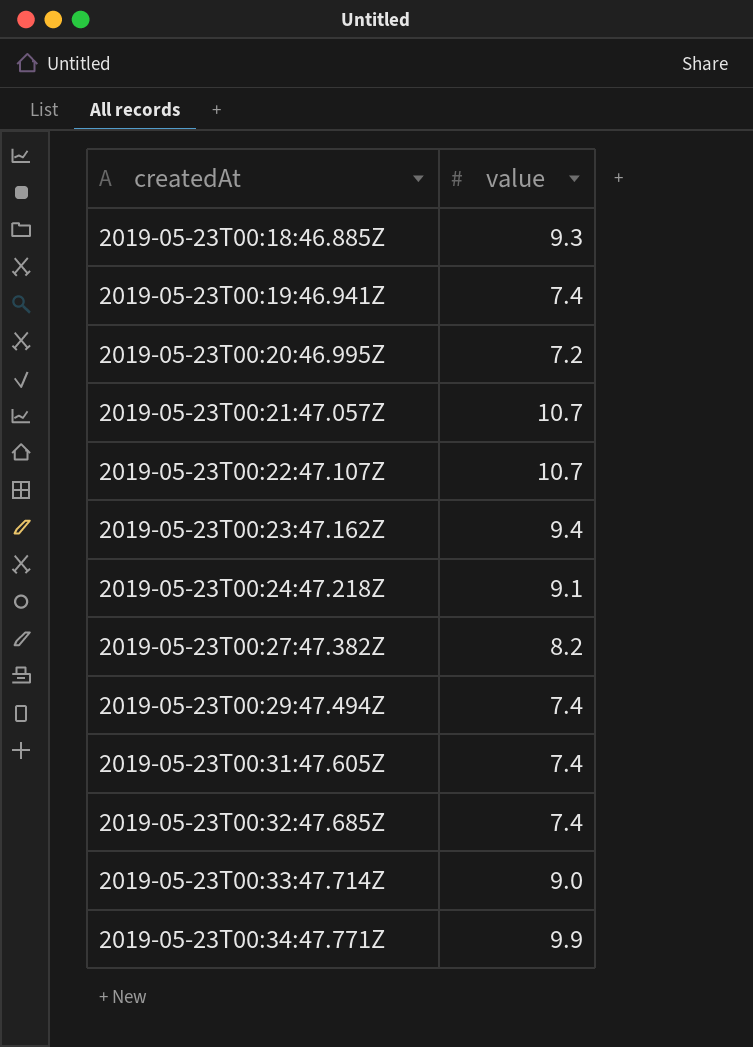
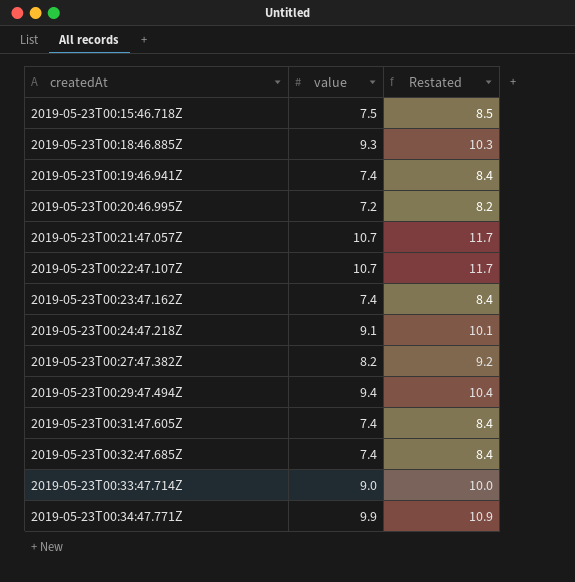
column Restated | formula: none -> [value] + 1
row 2019-05-23T00:15:46.718Z: none -> 7.5 | 8.5
2019-05-23T00:23:47.162Z | value: 9.4 -> 7.4
2019-05-23T00:29:47.494Z | value: 7.4 -> 9.4

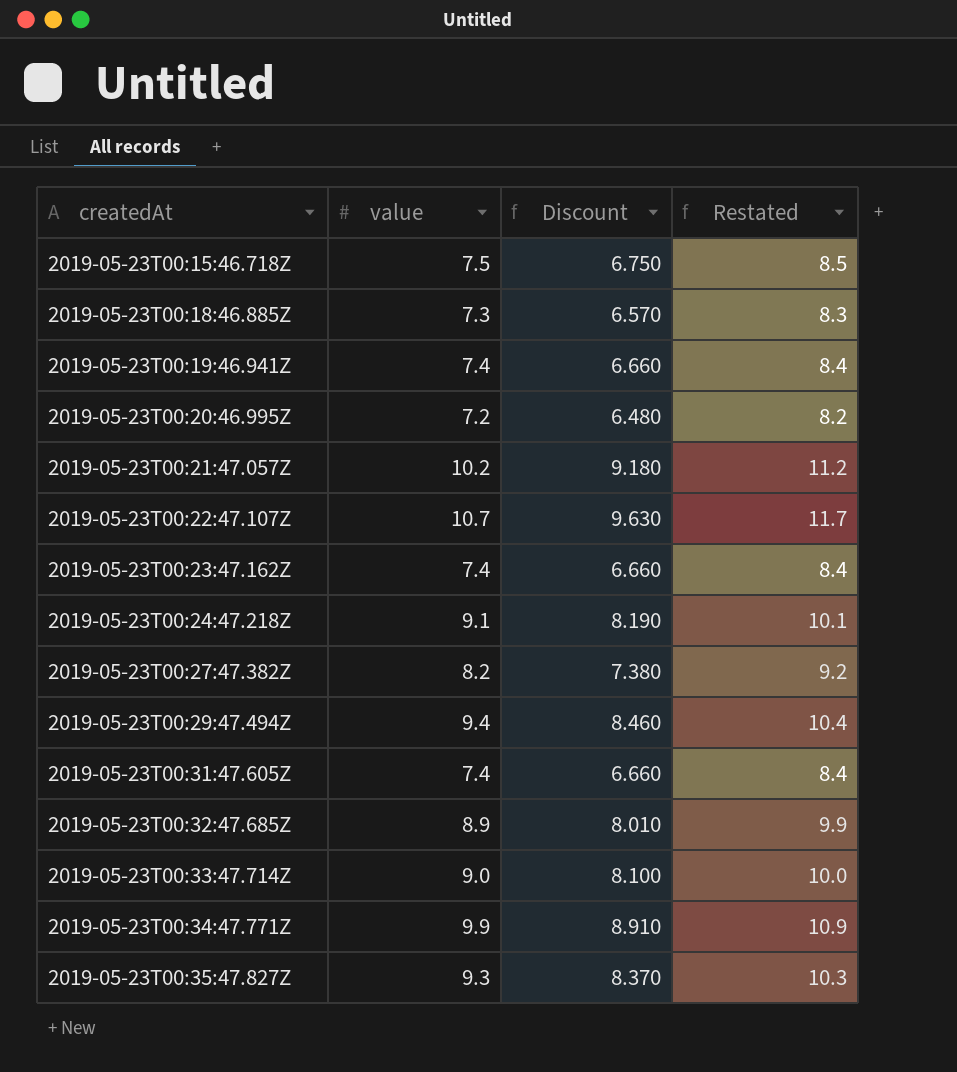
column Discount | formula: none -> [value] * 0.9
2019-05-23T00:18:46.885Z | value: 9.3 -> 7.3
2019-05-23T00:18:46.885Z | Restated: 10.3 -> 8.3
2019-05-23T00:21:47.057Z | value: 10.7 -> 10.2
2019-05-23T00:21:47.057Z | Restated: 11.7 -> 11.2
2019-05-23T00:32:47.685Z | value: 7.4 -> 8.9
2019-05-23T00:32:47.685Z | Restated: 8.4 -> 9.9
row 2019-05-23T00:35:47.827Z: none -> 9.3 | 8.370 | 10.3

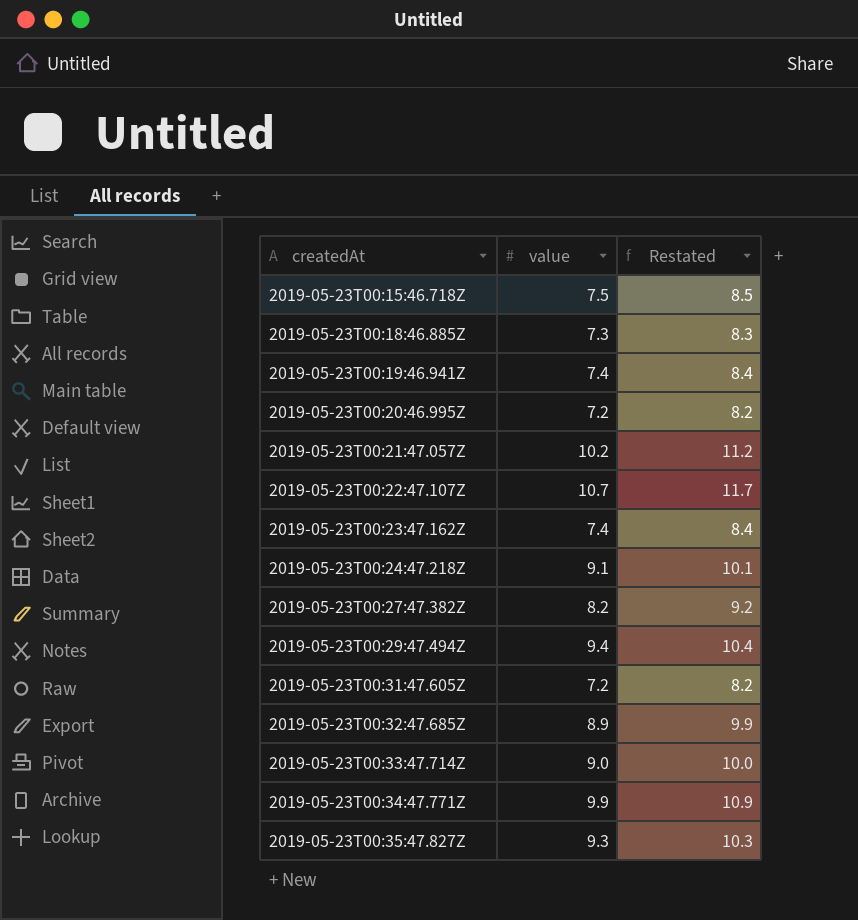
column Discount | formula: [value] * 0.9 -> none
2019-05-23T00:31:47.605Z | value: 7.4 -> 7.2
2019-05-23T00:31:47.605Z | Restated: 8.4 -> 8.2

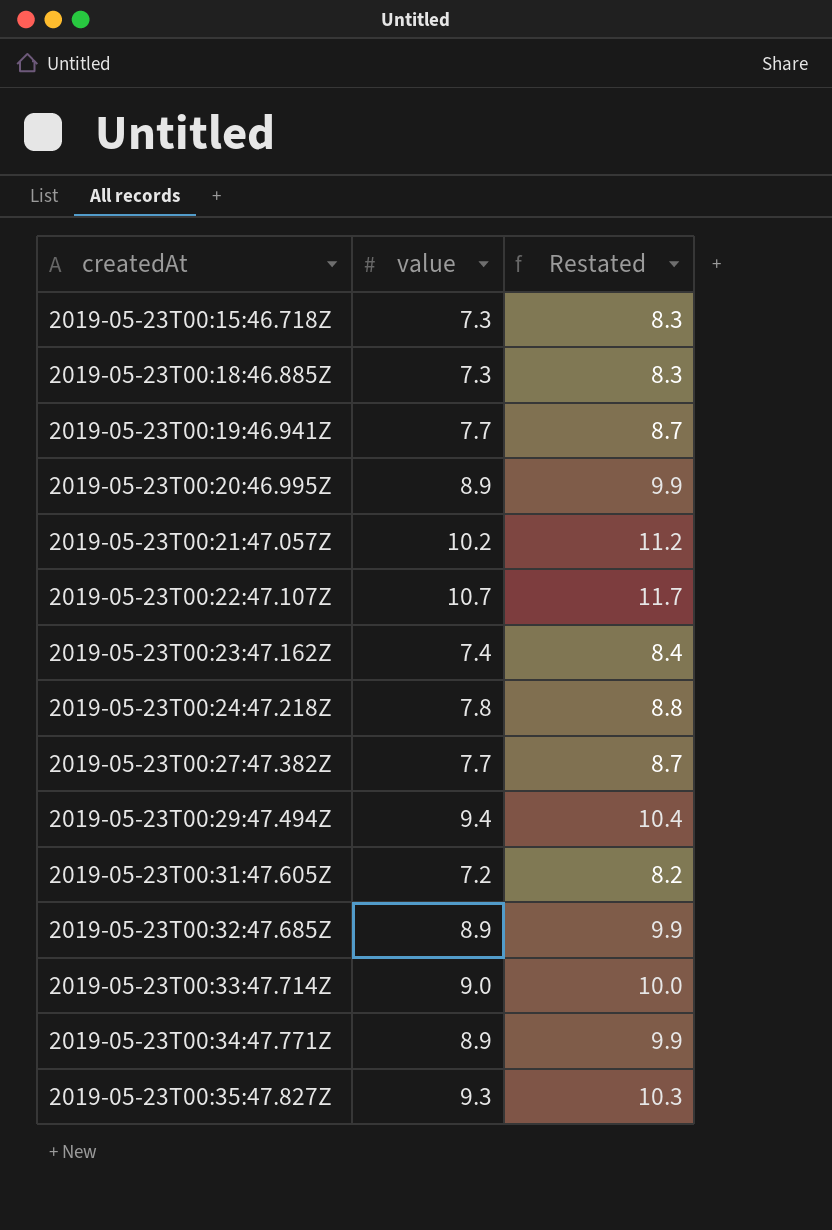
2019-05-23T00:15:46.718Z | value: 7.5 -> 7.3
2019-05-23T00:15:46.718Z | Restated: 8.5 -> 8.3
2019-05-23T00:19:46.941Z | value: 7.4 -> 7.7
2019-05-23T00:19:46.941Z | Restated: 8.4 -> 8.7
2019-05-23T00:20:46.995Z | value: 7.2 -> 8.9
2019-05-23T00:20:46.995Z | Restated: 8.2 -> 9.9
2019-05-23T00:24:47.218Z | value: 9.1 -> 7.8
2019-05-23T00:24:47.218Z | Restated: 10.1 -> 8.8
2019-05-23T00:27:47.382Z | value: 8.2 -> 7.7
2019-05-23T00:27:47.382Z | Restated: 9.2 -> 8.7
2019-05-23T00:34:47.771Z | value: 9.9 -> 8.9
2019-05-23T00:34:47.771Z | Restated: 10.9 -> 9.9

